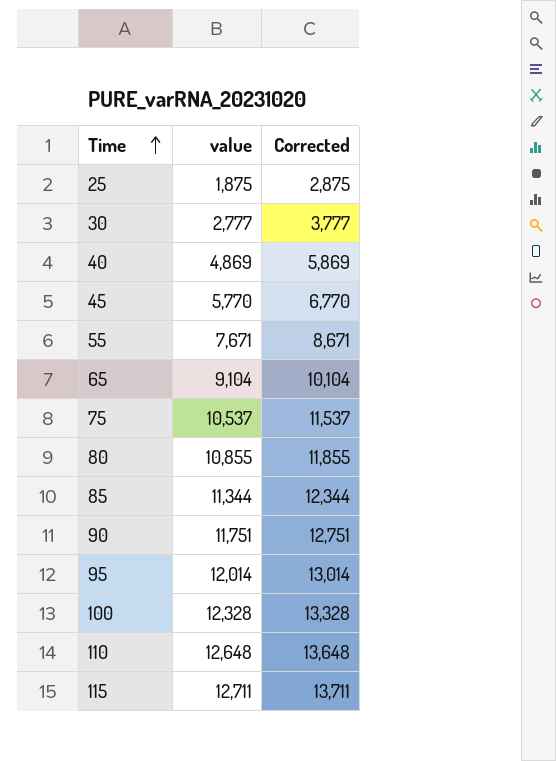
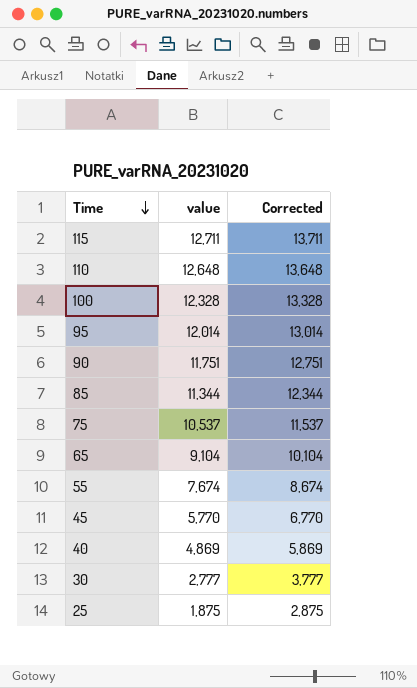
row order: Time ascending -> Time descending
row 80: 10,855 | 11,855 -> none
55 | value: 7,671 -> 7,674
55 | Corrected: 8,671 -> 8,674

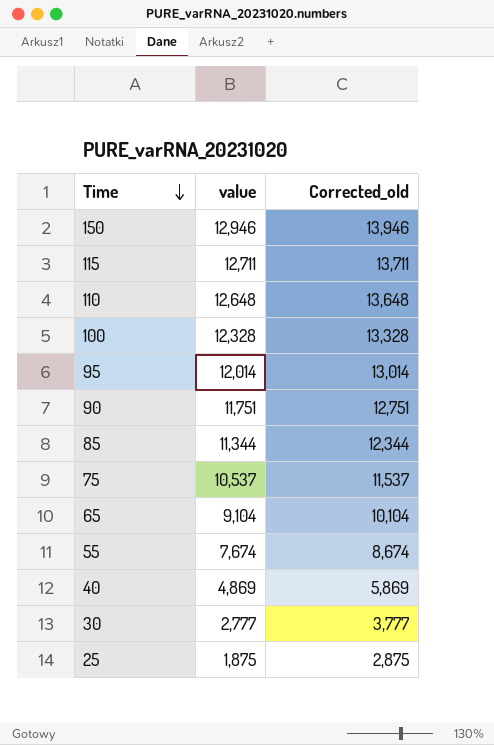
column name: Corrected -> Corrected_old
row 45: 5,770 | 6,770 -> none
row 150: none -> 12,946 | 13,946

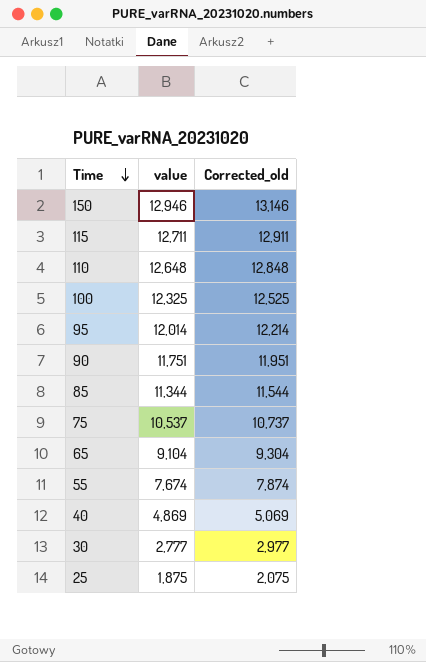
column Corrected_old | formula: [value] + 1000 -> [value] + 200
100 | value: 12,328 -> 12,325

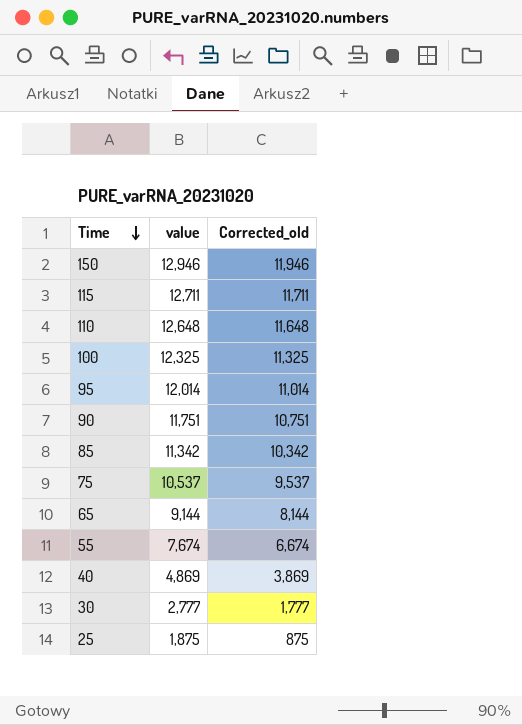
column Corrected_old | formula: [value] + 200 -> [value] - 1000
85 | value: 11,344 -> 11,342
65 | value: 9,104 -> 9,144

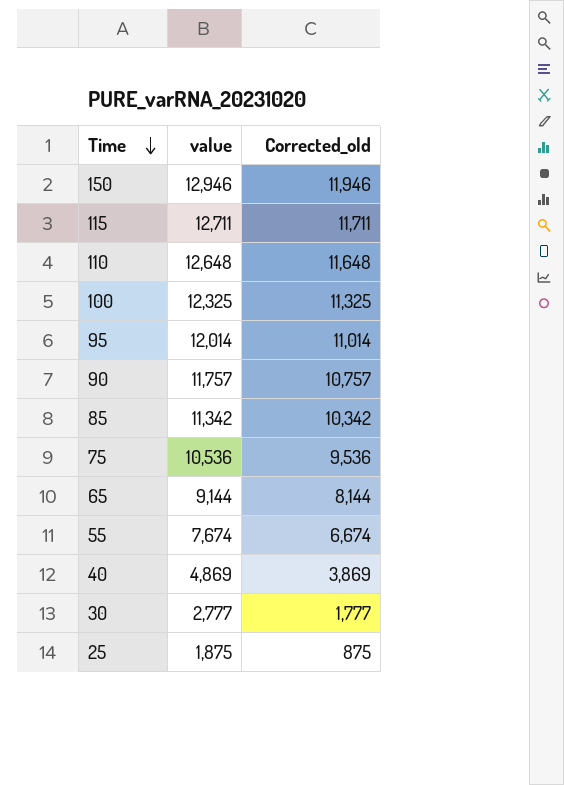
90 | value: 11,751 -> 11,757
90 | Corrected_old: 10,751 -> 10,757
75 | value: 10,537 -> 10,536
75 | Corrected_old: 9,537 -> 9,536

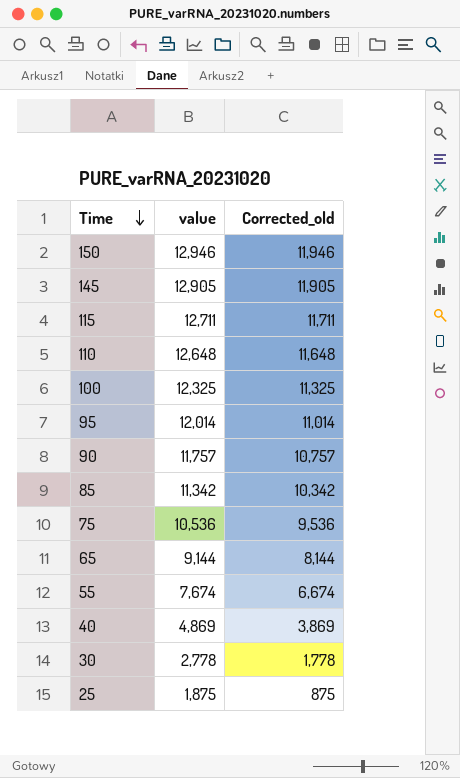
row 145: none -> 12,905 | 11,905
30 | value: 2,777 -> 2,778
30 | Corrected_old: 1,777 -> 1,778

